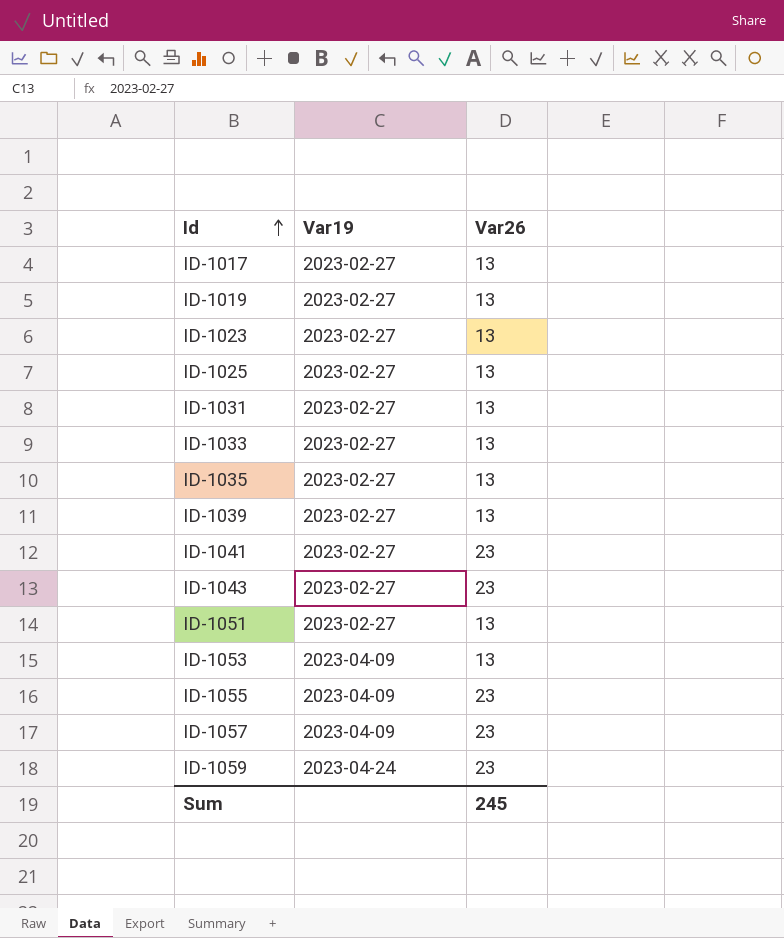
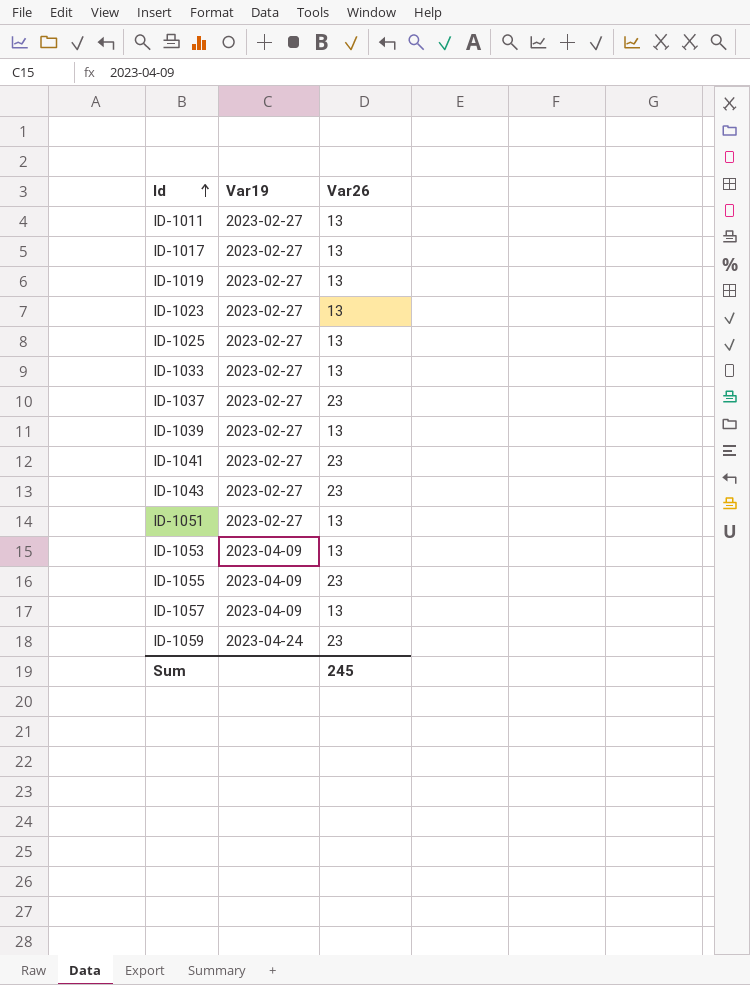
row ID-1031: 2023-02-27 | 13 -> none
row ID-1035: 2023-02-27 | 13 -> none
row ID-1011: none -> 2023-02-27 | 13
row ID-1037: none -> 2023-02-27 | 23
ID-1057 | Var26: 23 -> 13

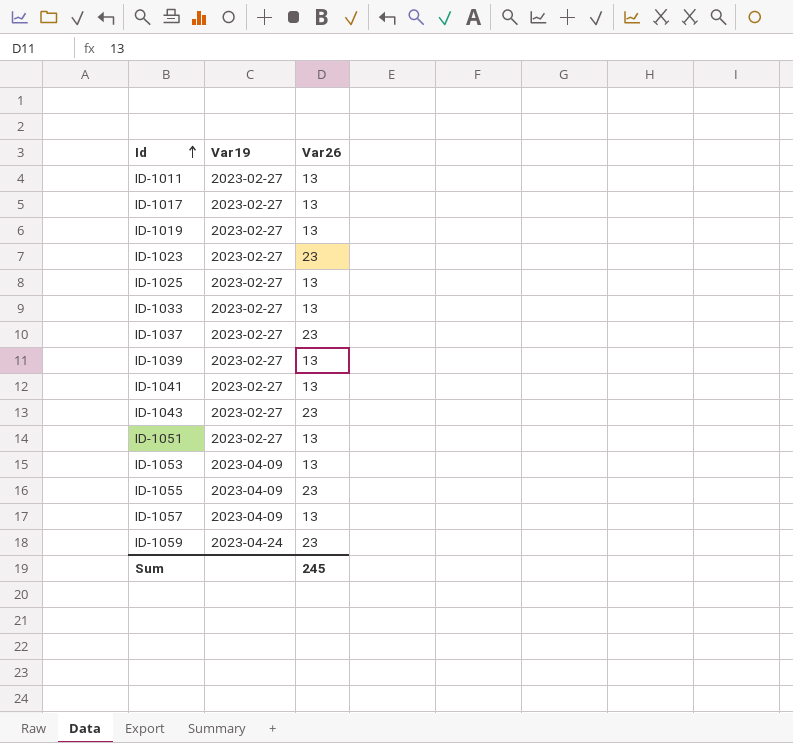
ID-1023 | Var26: 13 -> 23
ID-1041 | Var26: 23 -> 13

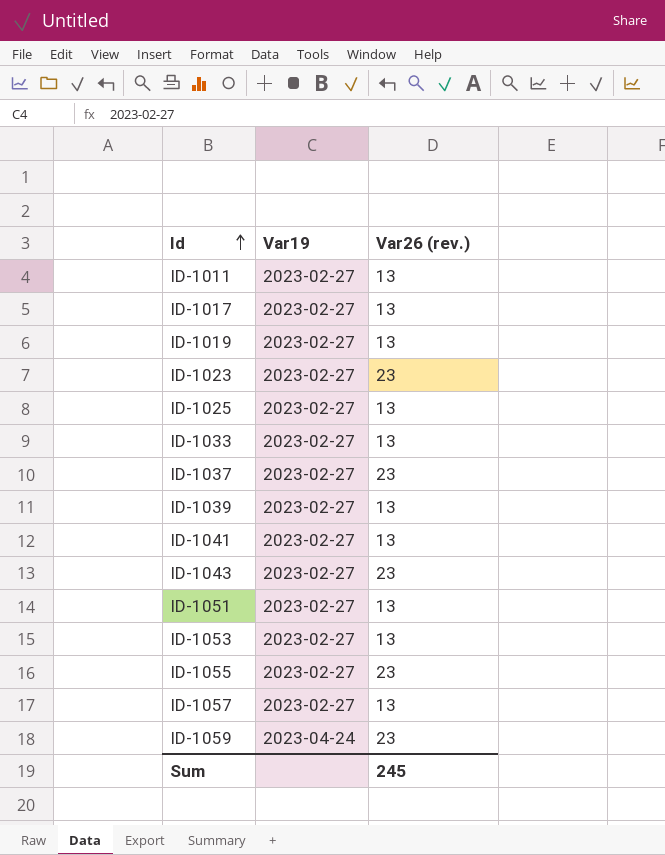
column name: Var26 -> Var26 (rev.)
ID-1053 | Var19: 2023-04-09 -> 2023-02-27
ID-1055 | Var19: 2023-04-09 -> 2023-02-27
ID-1057 | Var19: 2023-04-09 -> 2023-02-27

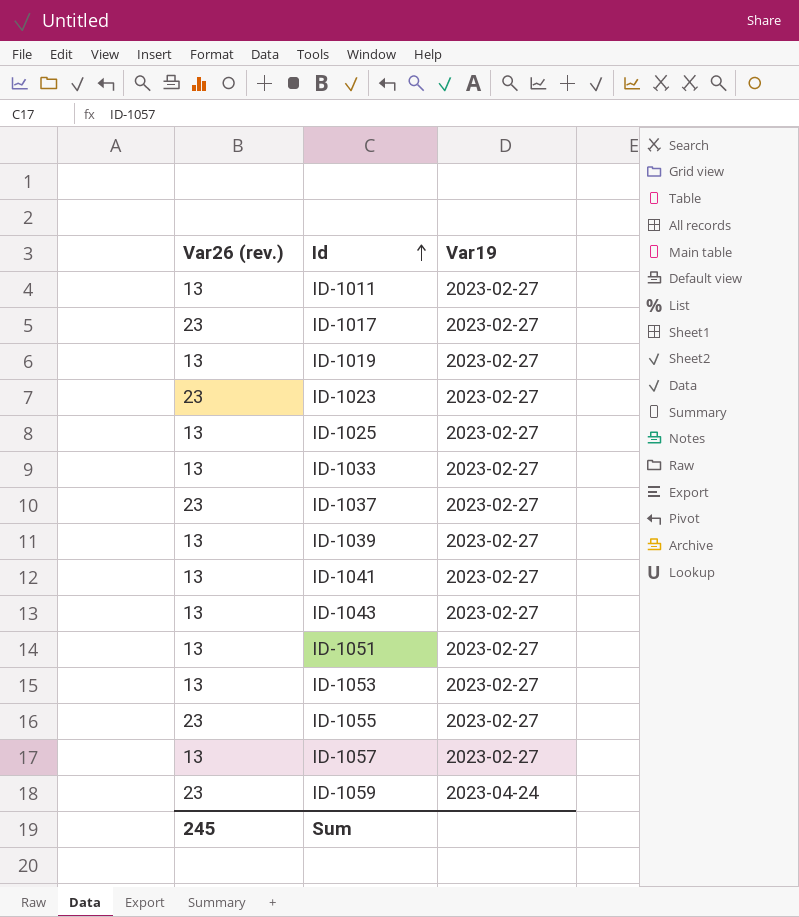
column Var26 (rev.) | position: 3 -> 1
ID-1017 | Var26 (rev.): 13 -> 23
ID-1043 | Var26 (rev.): 23 -> 13

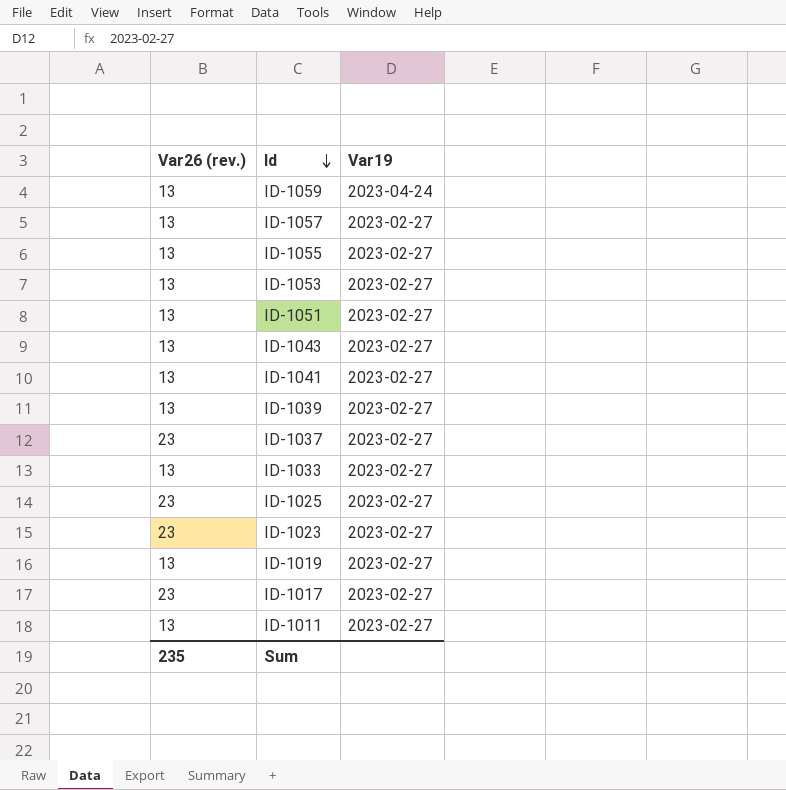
row order: Id ascending -> Id descending
ID-1059 | Var26 (rev.): 23 -> 13
ID-1055 | Var26 (rev.): 23 -> 13
ID-1025 | Var26 (rev.): 13 -> 23
Sum | Var26 (rev.): 245 -> 235

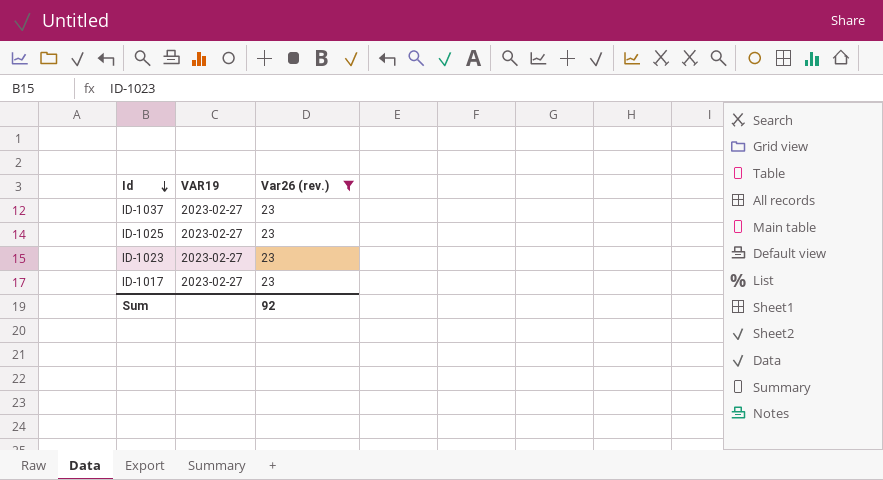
filter: none -> Var26 (rev.) = 23
column name: Var19 -> VAR19
column Var26 (rev.) | position: 1 -> 3
Sum | Var26 (rev.): 235 -> 92

